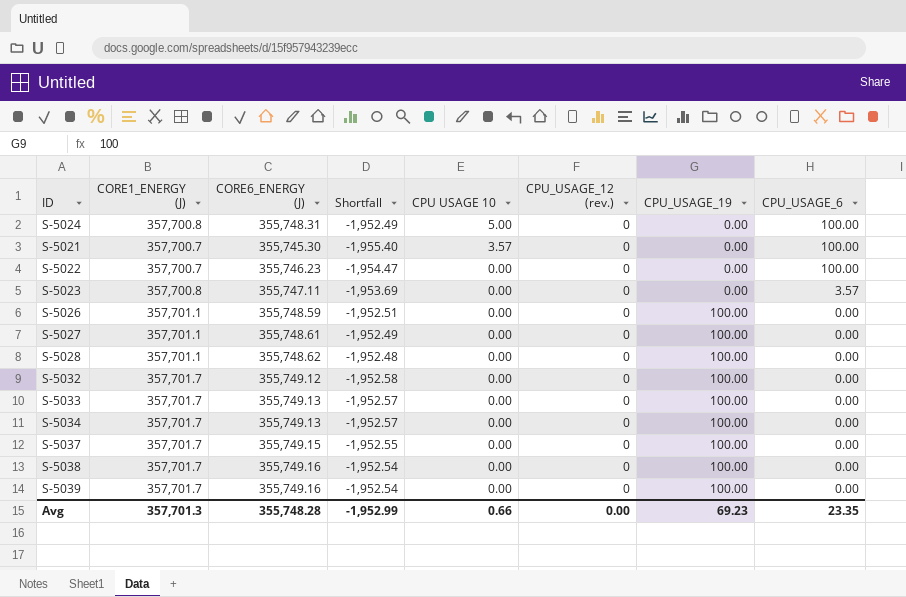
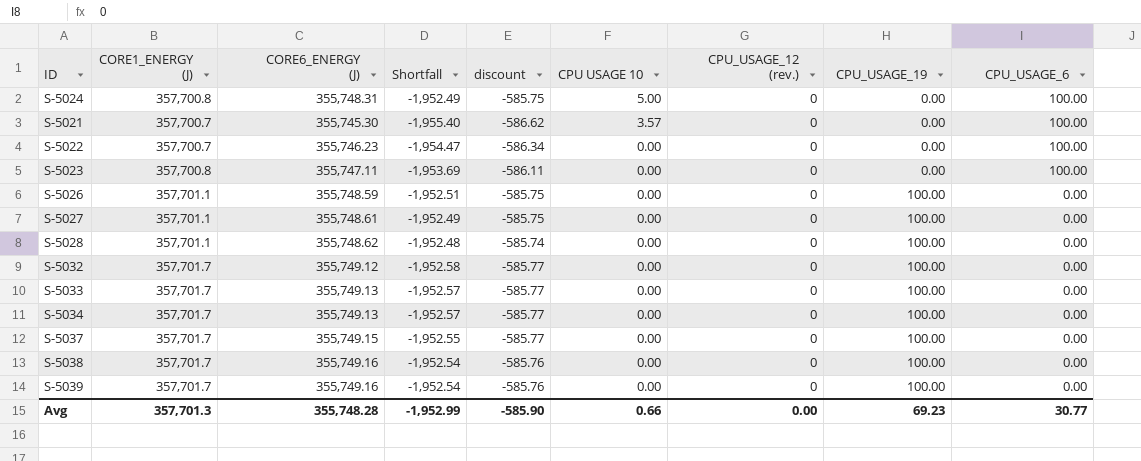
column discount | formula: none -> [Shortfall] * 0.3
S-5023 | CPU_USAGE_6: 3.57 -> 100.00
Avg | CPU_USAGE_6: 23.35 -> 30.77

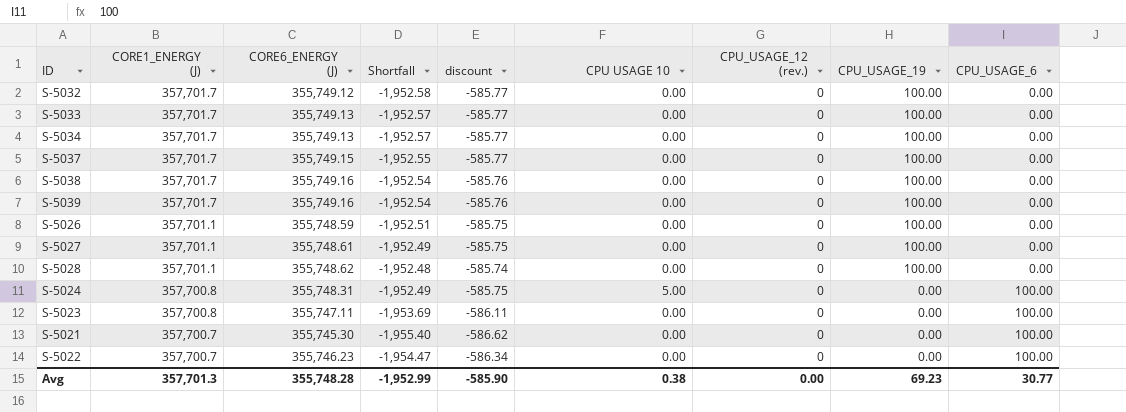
row order: CPU USAGE 10 descending -> CORE1_ENERGY (J) descending
S-5021 | CPU USAGE 10: 3.57 -> 0.00
Avg | CPU USAGE 10: 0.66 -> 0.38

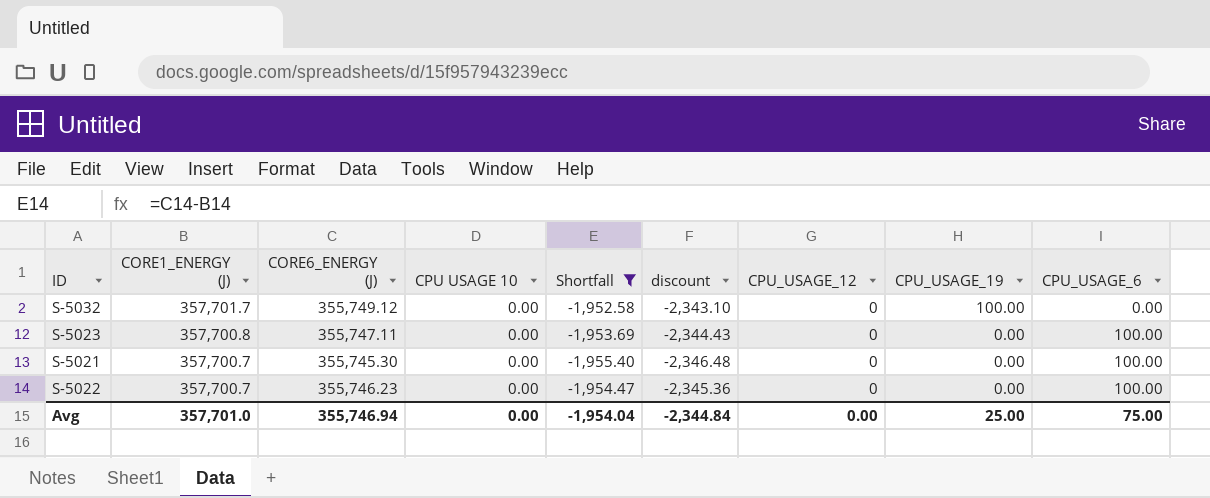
filter: none -> Shortfall <= -1,952.58
column CPU USAGE 10 | position: 6 -> 4
column discount | formula: [Shortfall] * 0.3 -> [Shortfall] * 1.2
column name: CPU_USAGE_12 (rev.) -> CPU_USAGE_12
Avg | CORE1_ENERGY (J): 357,701.3 -> 357,701.0
Avg | CORE6_ENERGY (J): 355,748.28 -> 355,746.94
Avg | CPU USAGE 10: 0.38 -> 0.00
Avg | Shortfall: -1,952.99 -> -1,954.04
Avg | discount: -585.90 -> -2,344.84
Avg | CPU_USAGE_19: 69.23 -> 25.00
Avg | CPU_USAGE_6: 30.77 -> 75.00

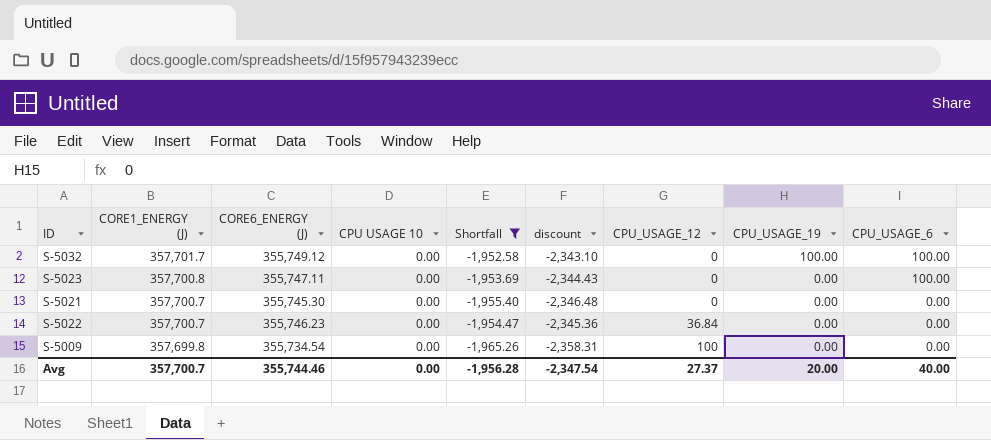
S-5032 | CPU_USAGE_6: 0.00 -> 100.00
S-5021 | CPU_USAGE_6: 100.00 -> 0.00
S-5022 | CPU_USAGE_12: 0 -> 36.84
S-5022 | CPU_USAGE_6: 100.00 -> 0.00
row S-5009: none -> 357,699.8 | 355,734.54 | 0.00 | -1,965.26 | -2,358.31 | 100 | 0.00 | 0.00
Avg | CORE1_ENERGY (J): 357,701.0 -> 357,700.7
Avg | CORE6_ENERGY (J): 355,746.94 -> 355,744.46
Avg | Shortfall: -1,954.04 -> -1,956.28
Avg | discount: -2,344.84 -> -2,347.54
Avg | CPU_USAGE_12: 0.00 -> 27.37
Avg | CPU_USAGE_19: 25.00 -> 20.00
Avg | CPU_USAGE_6: 75.00 -> 40.00

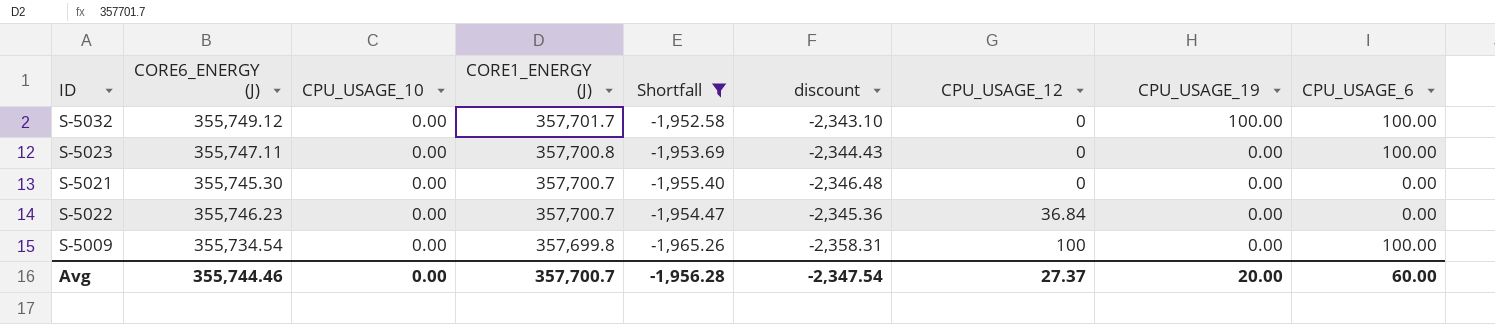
column name: CPU USAGE 10 -> CPU_USAGE_10
column CORE1_ENERGY (J) | position: 2 -> 4
S-5009 | CPU_USAGE_6: 0.00 -> 100.00
Avg | CPU_USAGE_6: 40.00 -> 60.00

